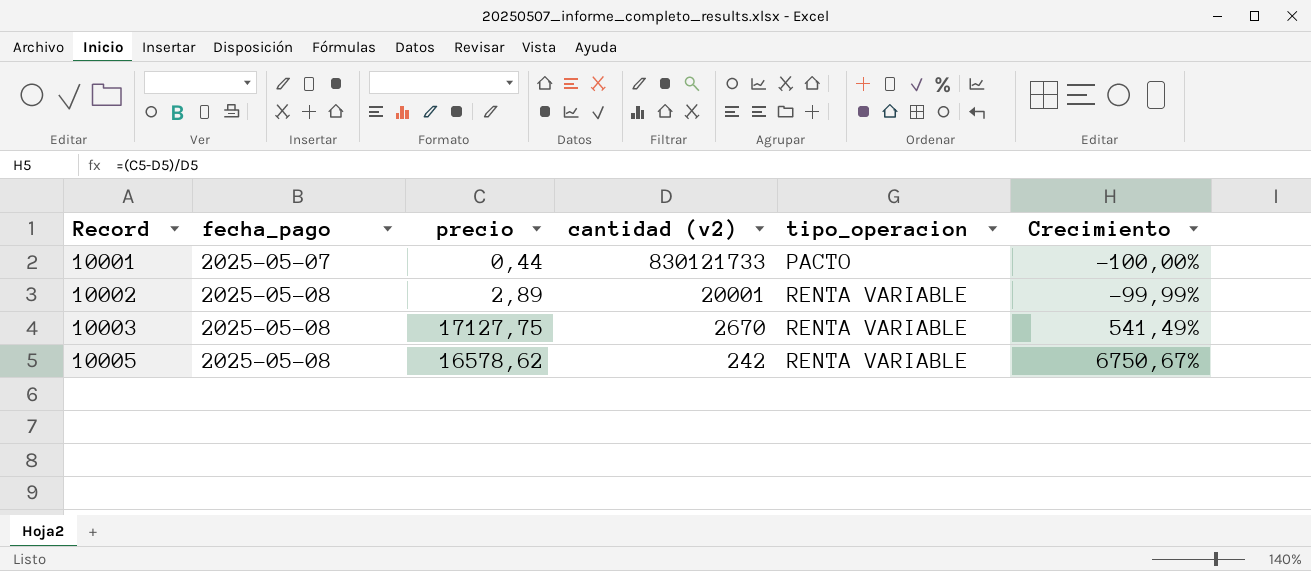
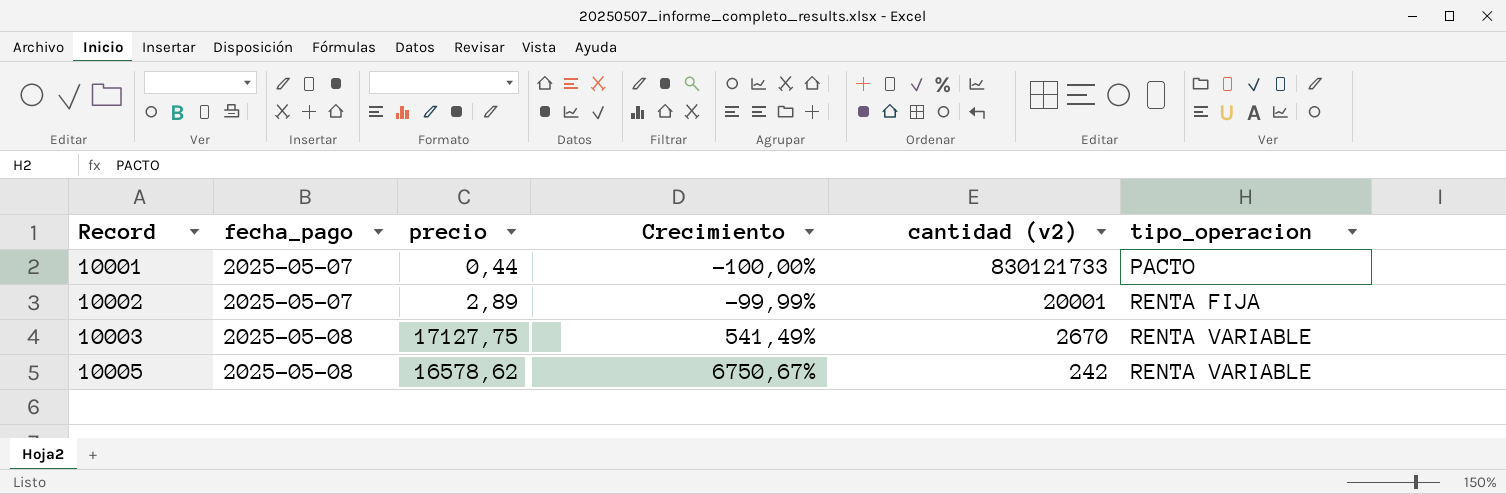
column Crecimiento | position: 6 -> 4
10002 | fecha_pago: 2025-05-08 -> 2025-05-07
10002 | tipo_operacion: RENTA VARIABLE -> RENTA FIJA

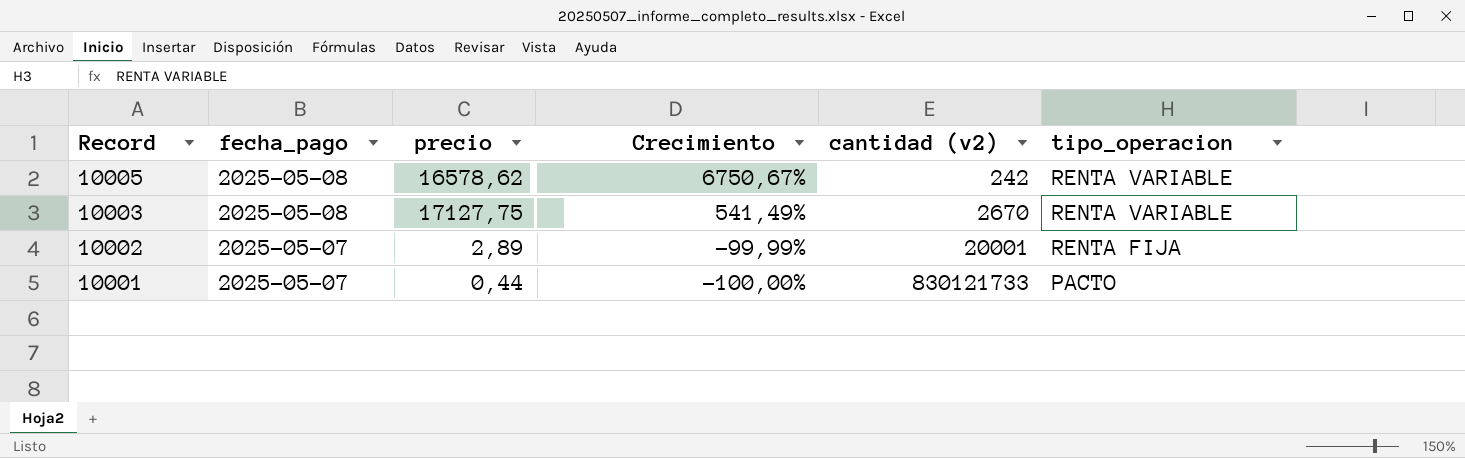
row order: Record ascending -> Record descending

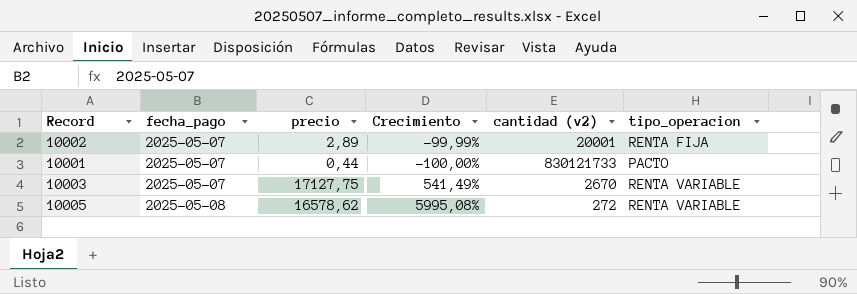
row order: Record descending -> fecha_pago ascending
10003 | fecha_pago: 2025-05-08 -> 2025-05-07
10005 | Crecimiento: 6750,67% -> 5995,08%
10005 | cantidad (v2): 242 -> 272

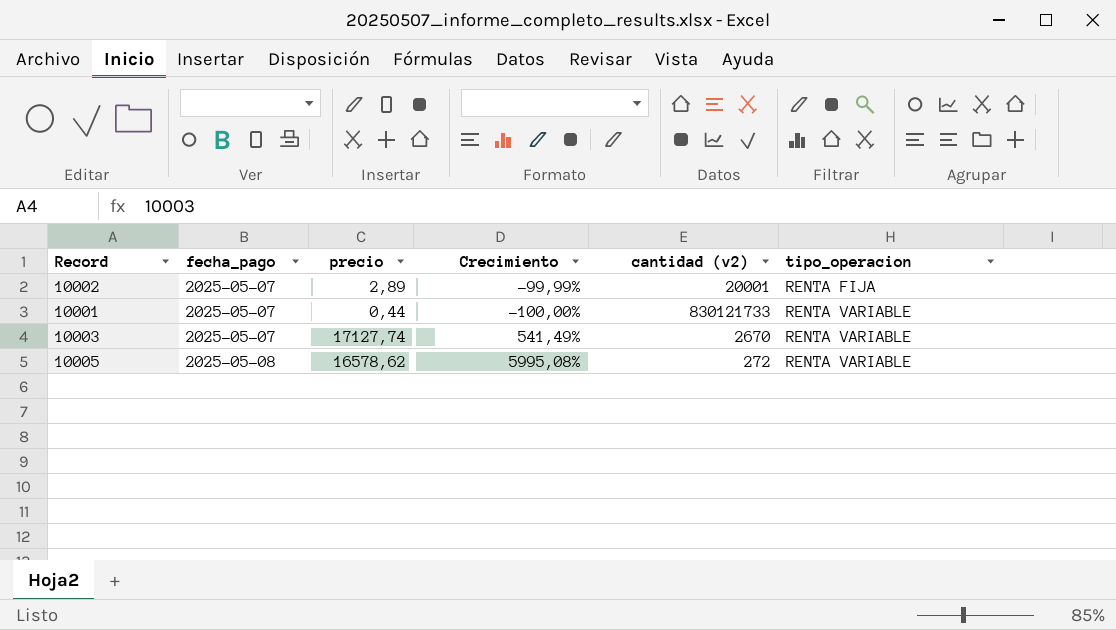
10001 | tipo_operacion: PACTO -> RENTA VARIABLE
10003 | precio: 17127,75 -> 17127,74

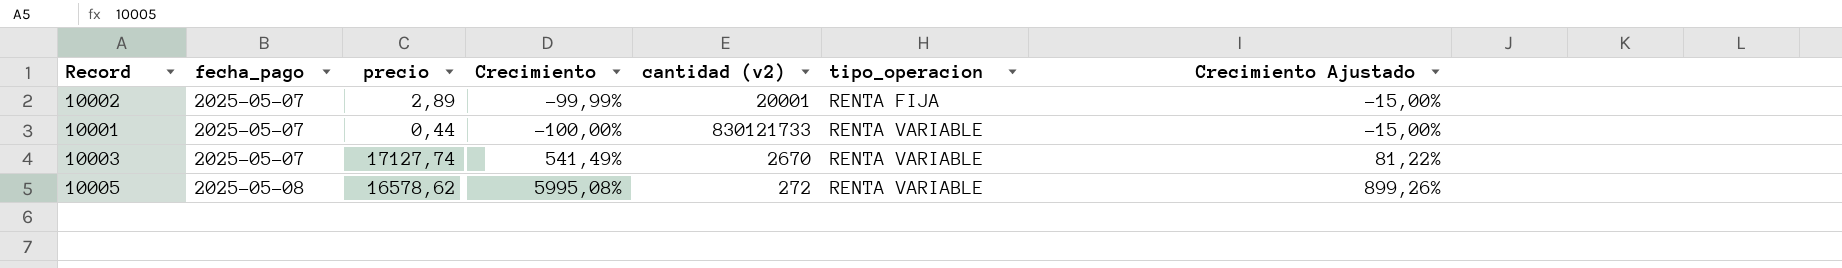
column Crecimiento Ajustado | formula: none -> [Crecimiento] * 0,15

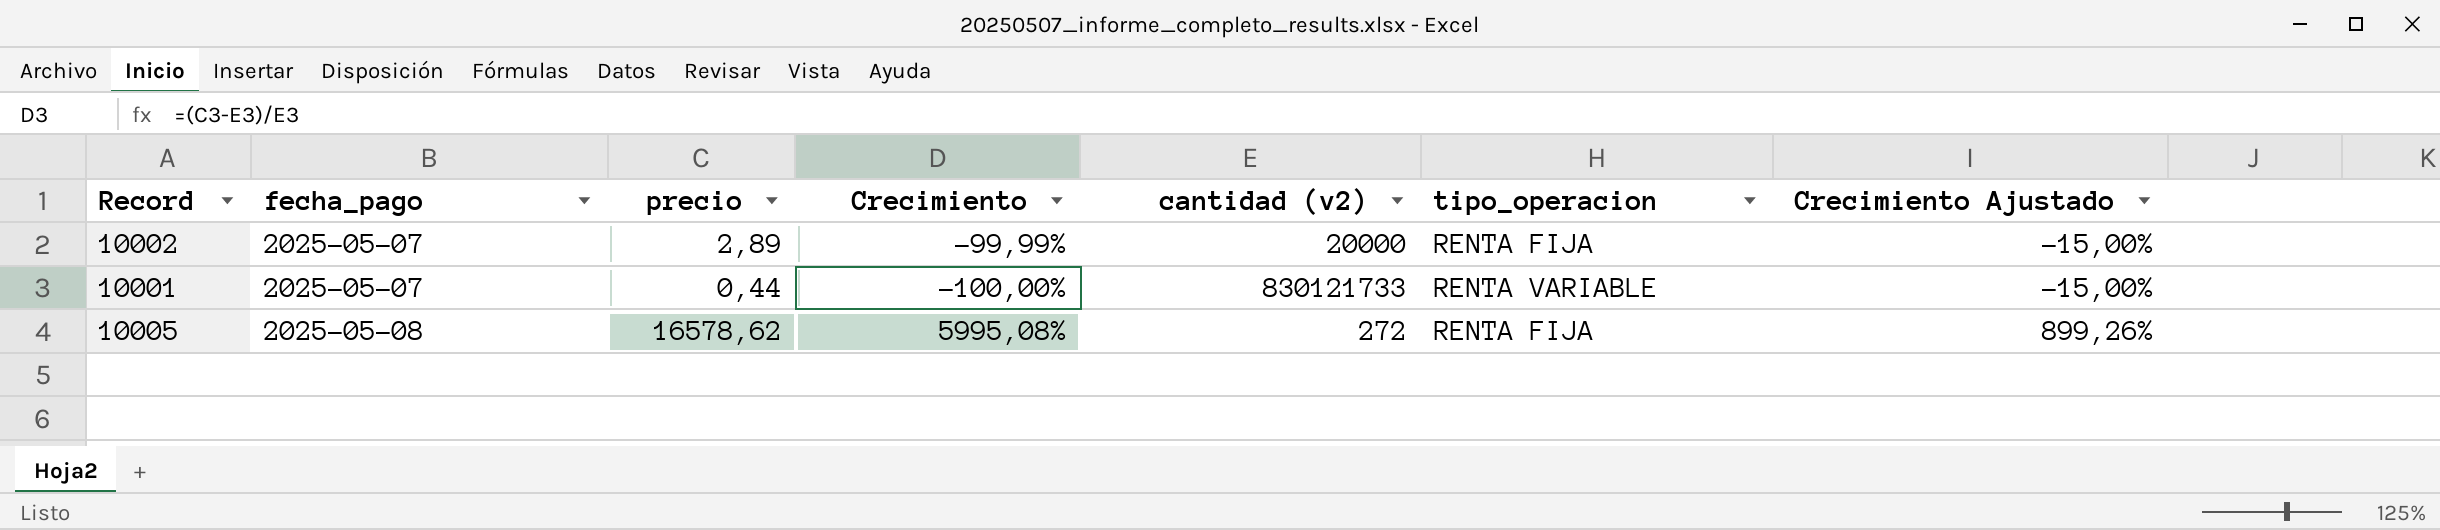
row 10003: 2025-05-07 | 17127,74 | 541,49% | 2670 | RENTA VARIABLE | 81,22% -> none
10002 | cantidad (v2): 20001 -> 20000
10005 | tipo_operacion: RENTA VARIABLE -> RENTA FIJA

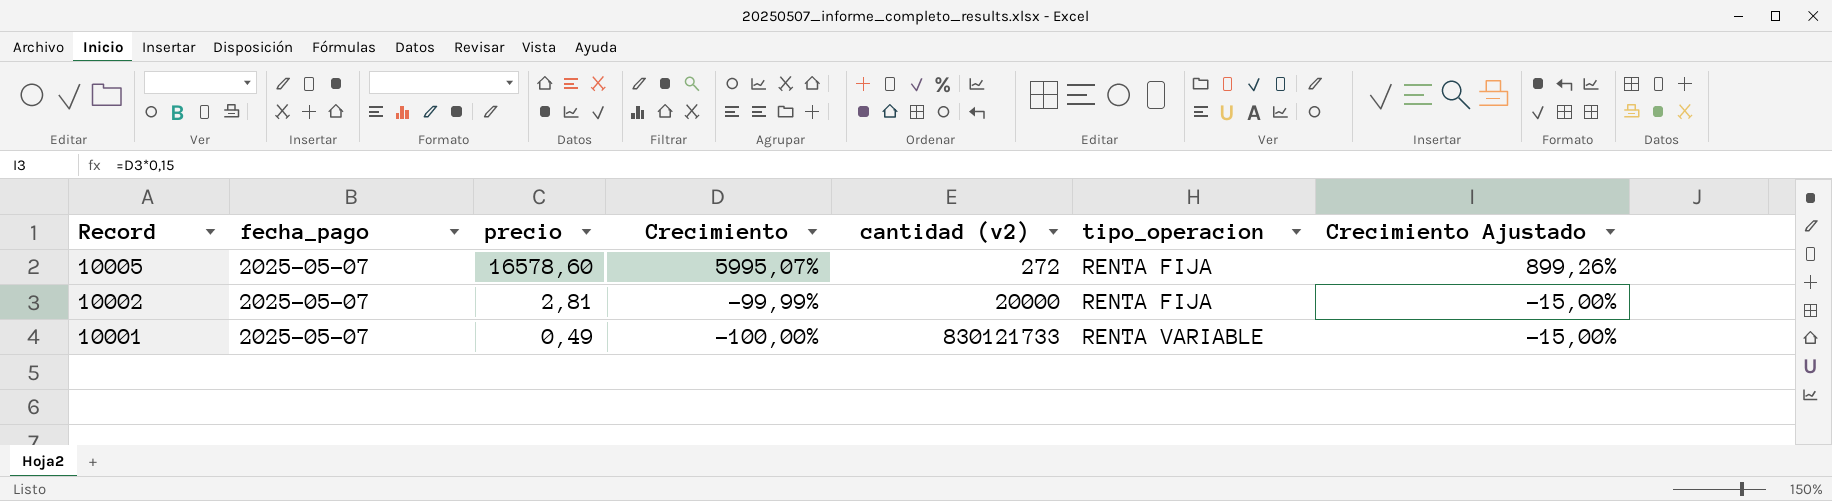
row order: fecha_pago ascending -> Record descending
10005 | fecha_pago: 2025-05-08 -> 2025-05-07
10005 | precio: 16578,62 -> 16578,60
10005 | Crecimiento: 5995,08% -> 5995,07%
10002 | precio: 2,89 -> 2,81
10001 | precio: 0,44 -> 0,49

